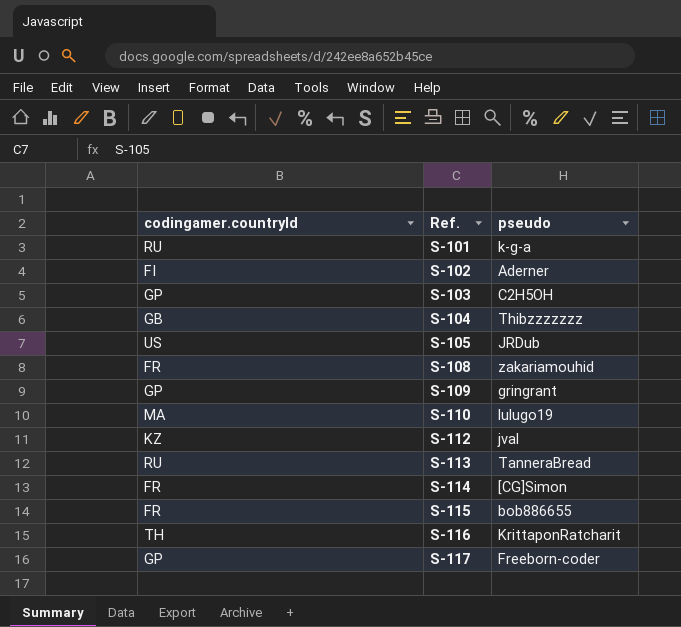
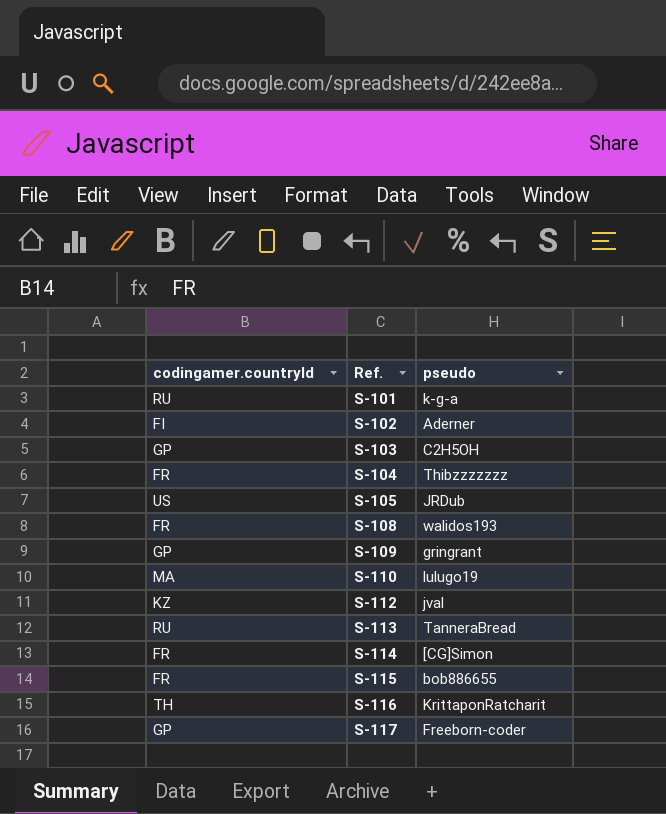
S-104 | codingamer.countryId: GB -> FR
S-108 | pseudo: zakariamouhid -> walidos193

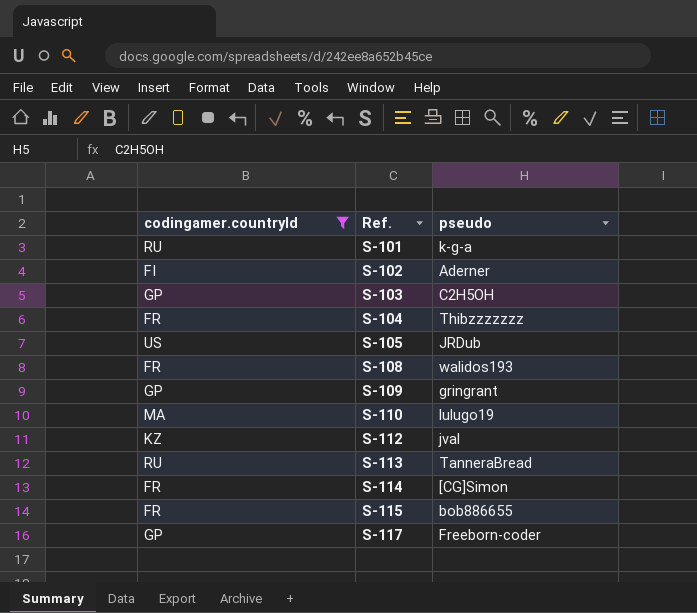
filter: none -> codingamer.countryId != TH

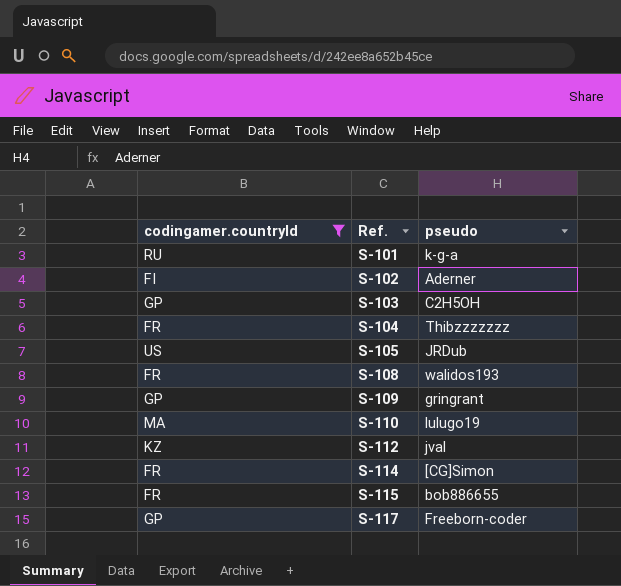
row S-113: RU | TanneraBread -> none

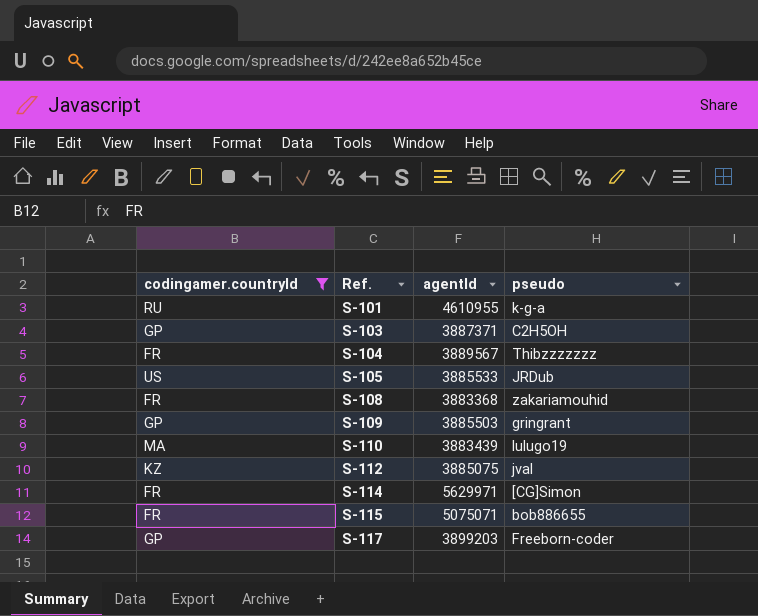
column agentId | position: none -> 3
row S-102: FI | Aderner -> none
S-108 | pseudo: walidos193 -> zakariamouhid

